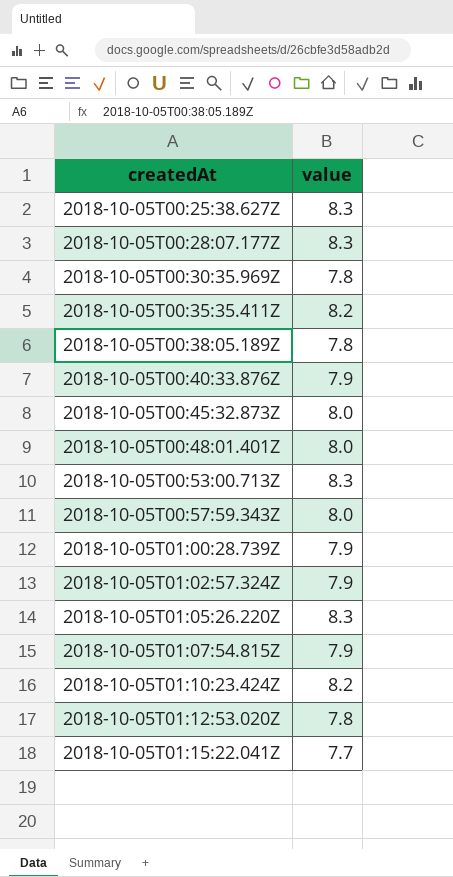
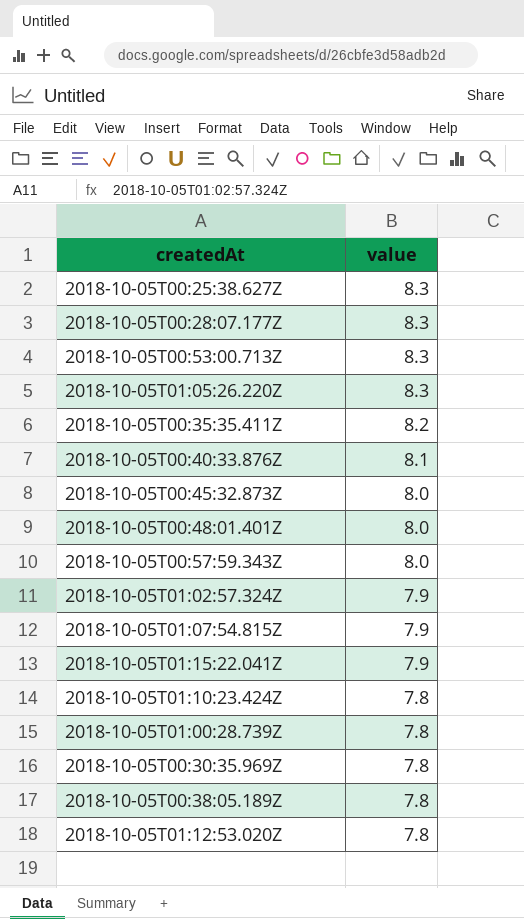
row order: createdAt ascending -> value descending
2018-10-05T00:40:33.876Z | value: 7.9 -> 8.1
2018-10-05T01:15:22.041Z | value: 7.7 -> 7.9
2018-10-05T01:10:23.424Z | value: 8.2 -> 7.8
2018-10-05T01:00:28.739Z | value: 7.9 -> 7.8

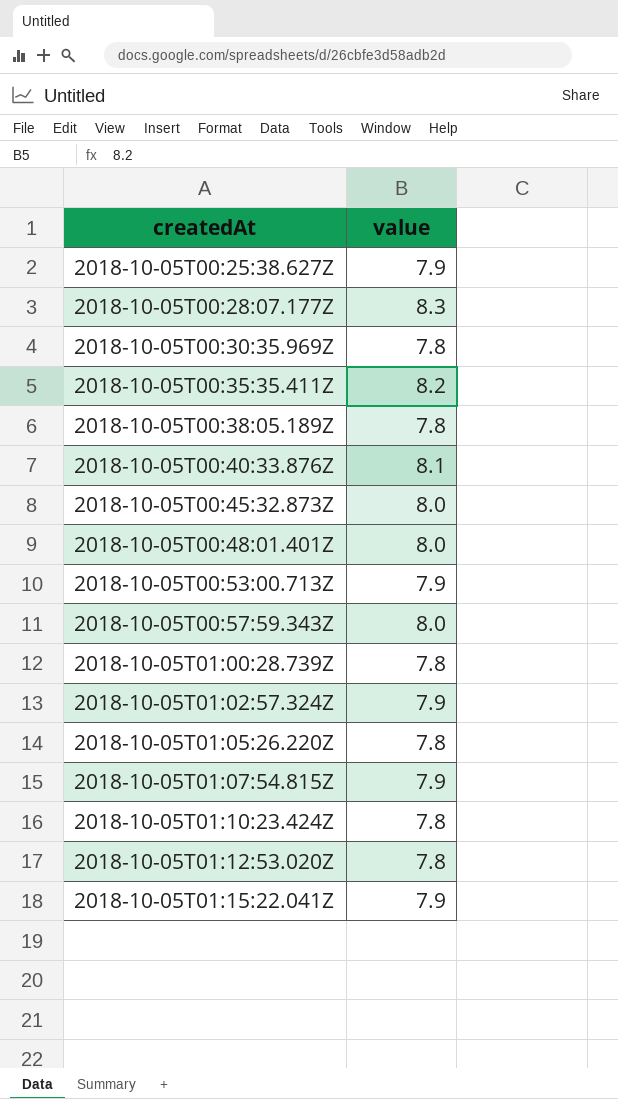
row order: value descending -> createdAt ascending
2018-10-05T00:25:38.627Z | value: 8.3 -> 7.9
2018-10-05T00:53:00.713Z | value: 8.3 -> 7.9
2018-10-05T01:05:26.220Z | value: 8.3 -> 7.8

